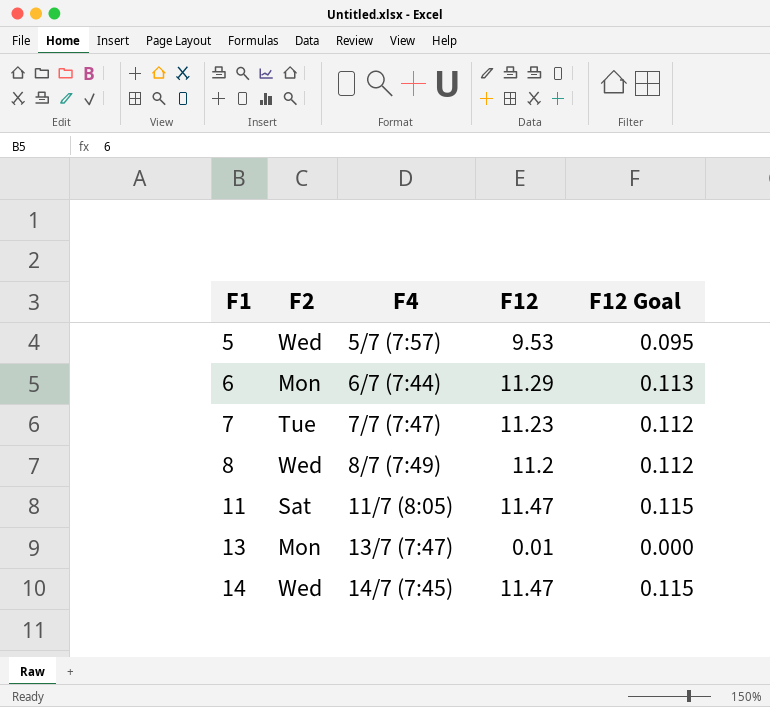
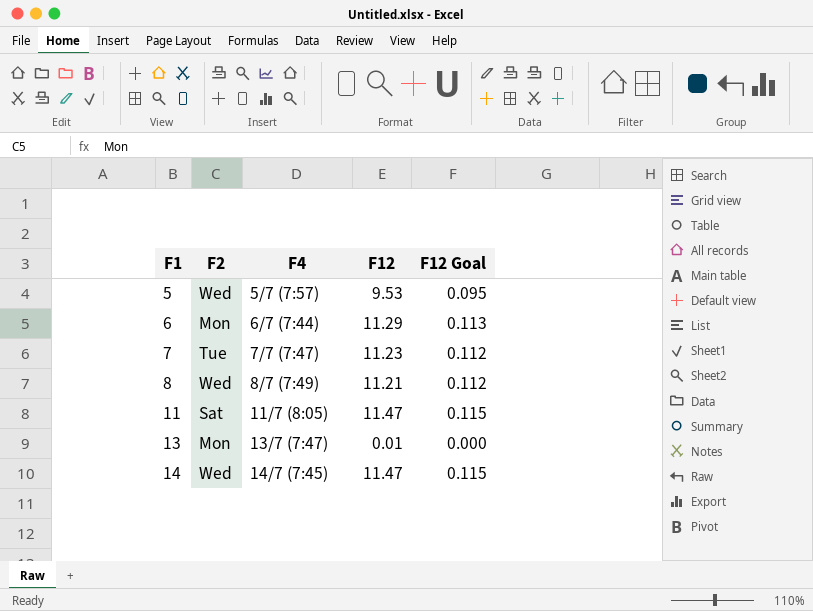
8 | F12: 11.2 -> 11.21

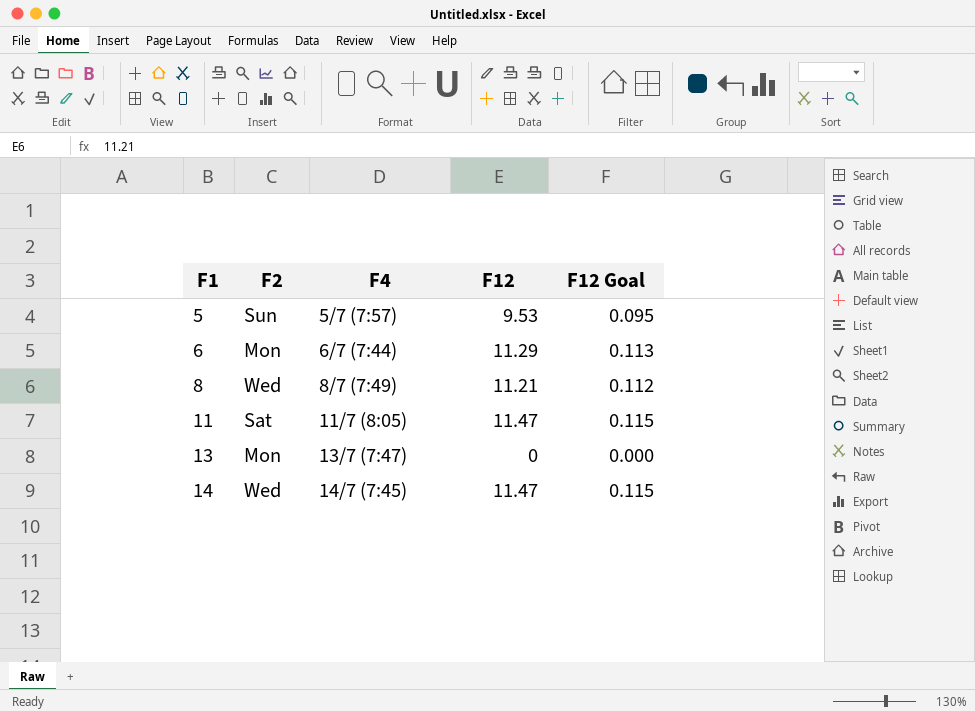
row 7: Tue | 7/7 (7:47) | 11.23 | 0.112 -> none
5 | F2: Wed -> Sun
13 | F12: 0.01 -> 0

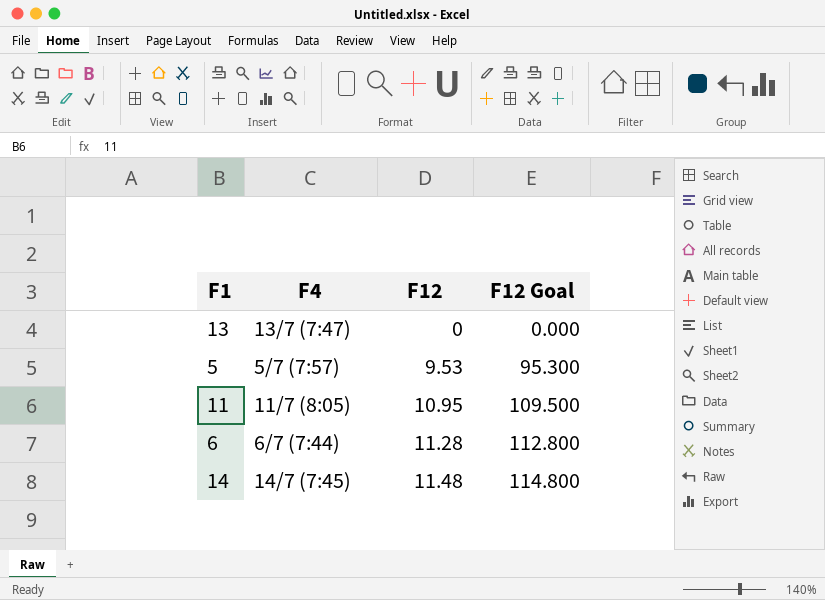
row order: F1 ascending -> F12 ascending
column F2 | position: 2 -> none
column F12 Goal | formula: [F12] * 0.01 -> [F12] * 10
row 8: Wed | 8/7 (7:49) | 11.21 | 0.112 -> none
11 | F12: 11.47 -> 10.95
6 | F12: 11.29 -> 11.28
14 | F12: 11.47 -> 11.48

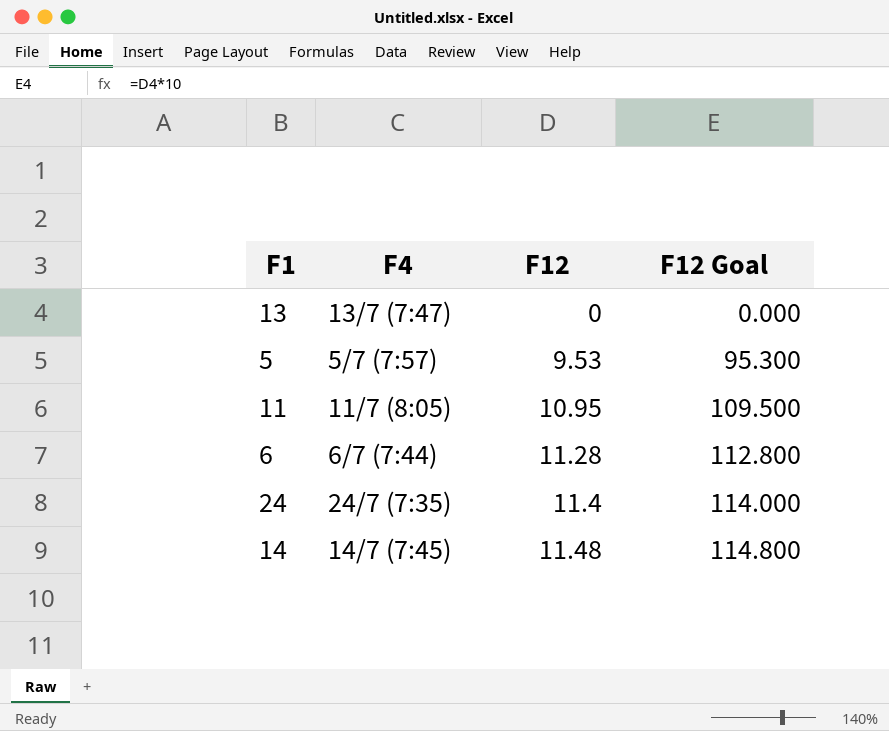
row 24: none -> 24/7 (7:35) | 11.4 | 114.000

